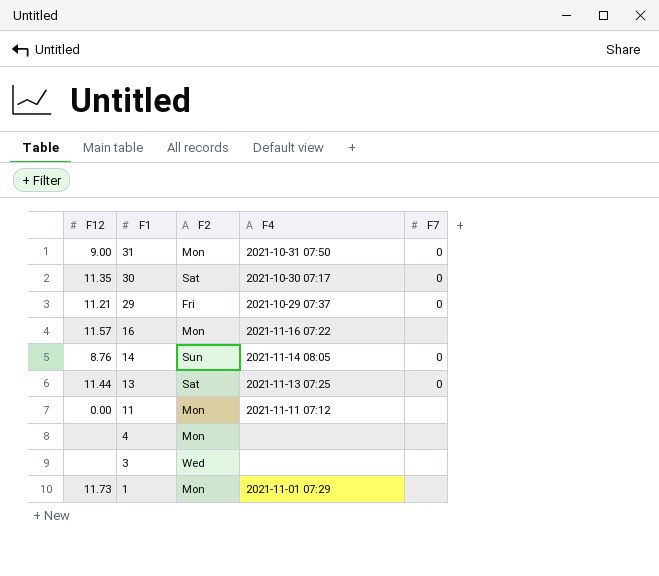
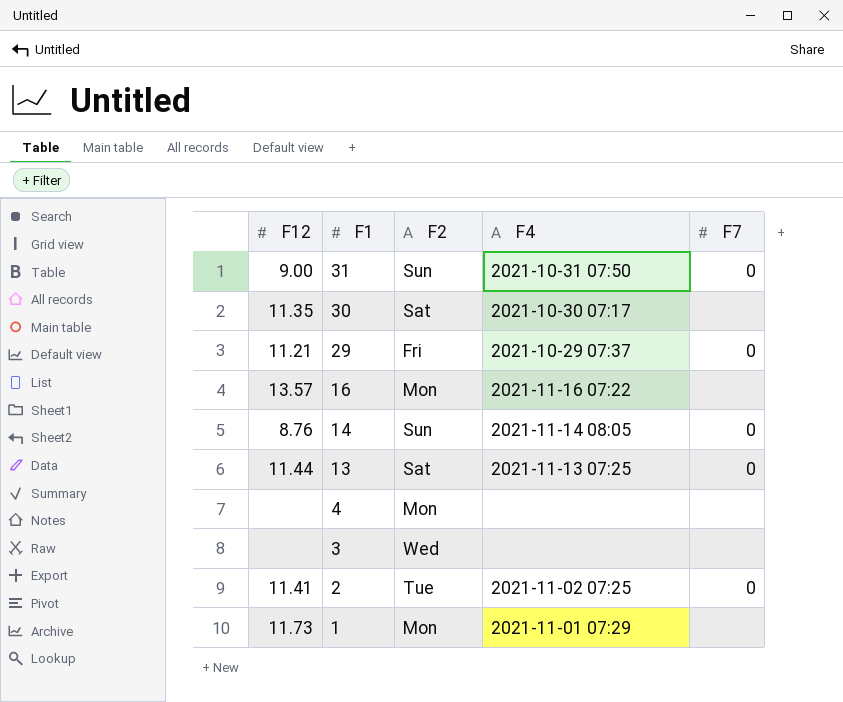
row 11: 0.00 | Mon | 2021-11-11 07:12 | none -> none
31 | F2: Mon -> Sun
30 | F7: 0 -> none
16 | F12: 11.57 -> 13.57
row 2: none -> 11.41 | Tue | 2021-11-02 07:25 | 0

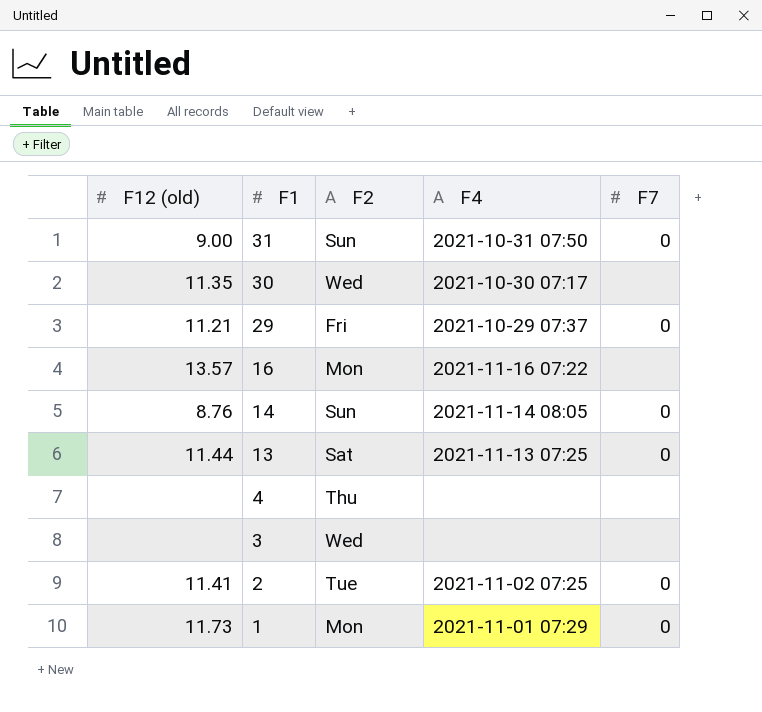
column name: F12 -> F12 (old)
30 | F2: Sat -> Wed
4 | F2: Mon -> Thu
1 | F7: none -> 0

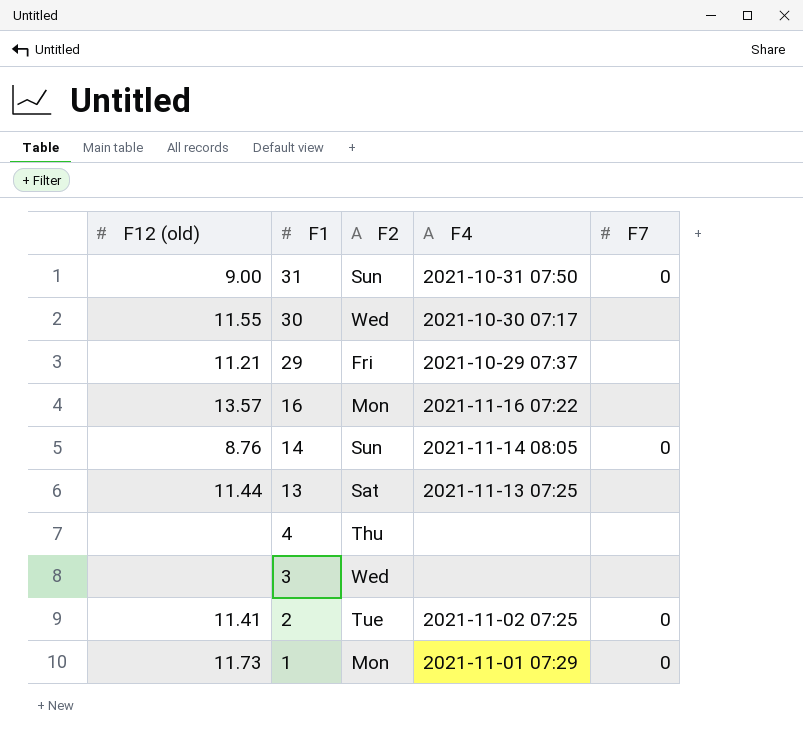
30 | F12 (old): 11.35 -> 11.55
29 | F7: 0 -> none
13 | F7: 0 -> none

